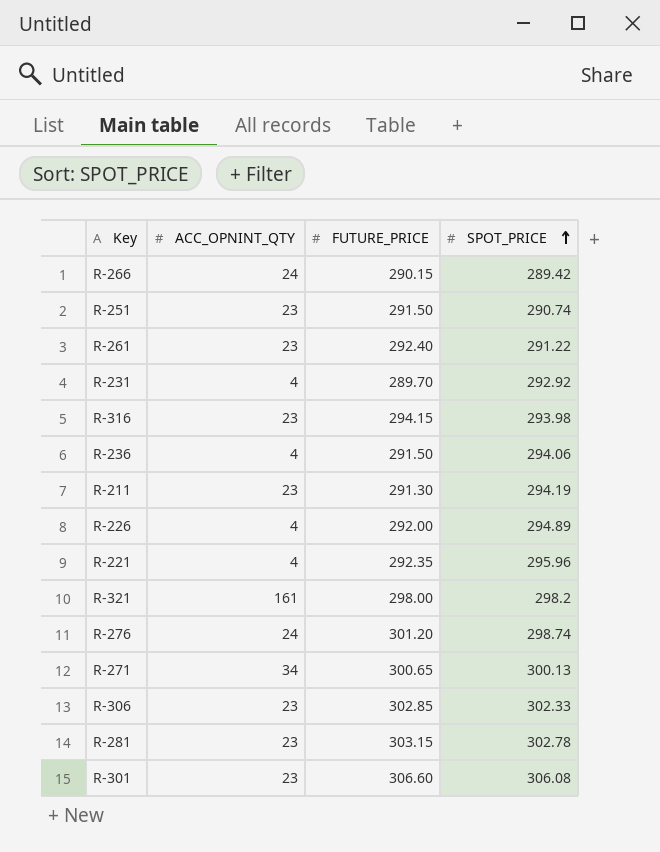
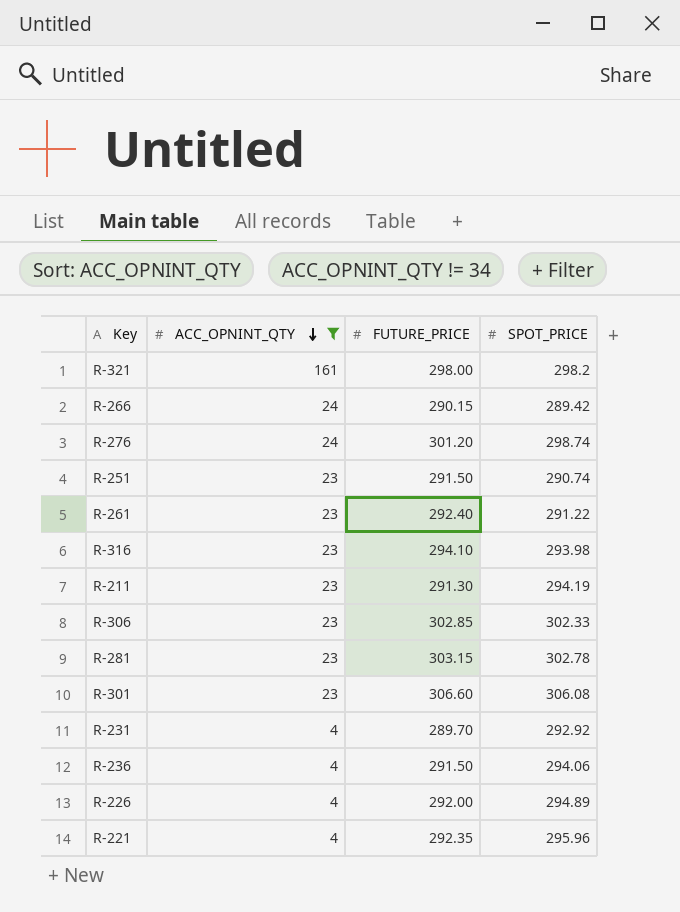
filter: none -> ACC_OPNINT_QTY != 34
row order: SPOT_PRICE ascending -> ACC_OPNINT_QTY descending
R-316 | FUTURE_PRICE: 294.15 -> 294.10

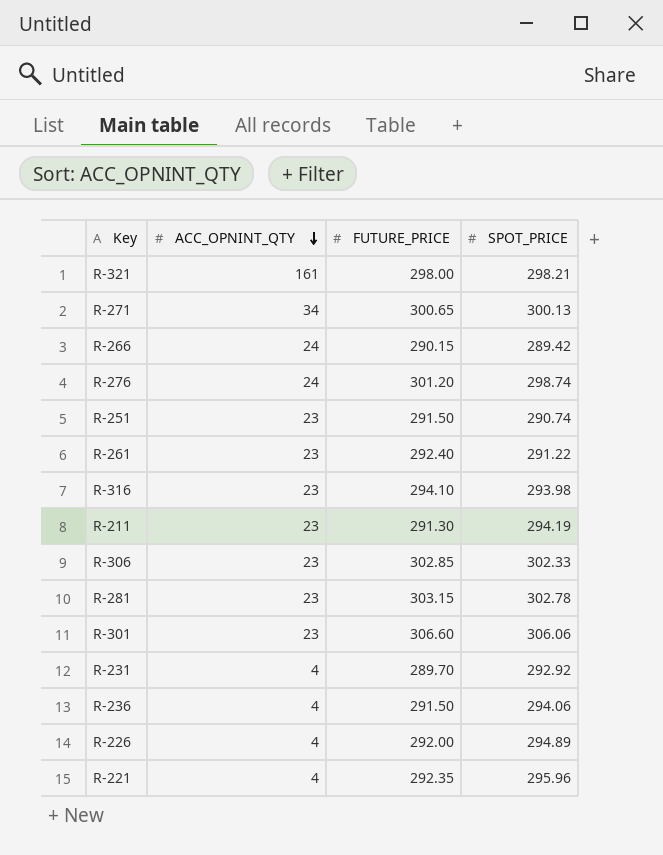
filter: ACC_OPNINT_QTY != 34 -> none
R-321 | SPOT_PRICE: 298.2 -> 298.21
R-301 | SPOT_PRICE: 306.08 -> 306.06

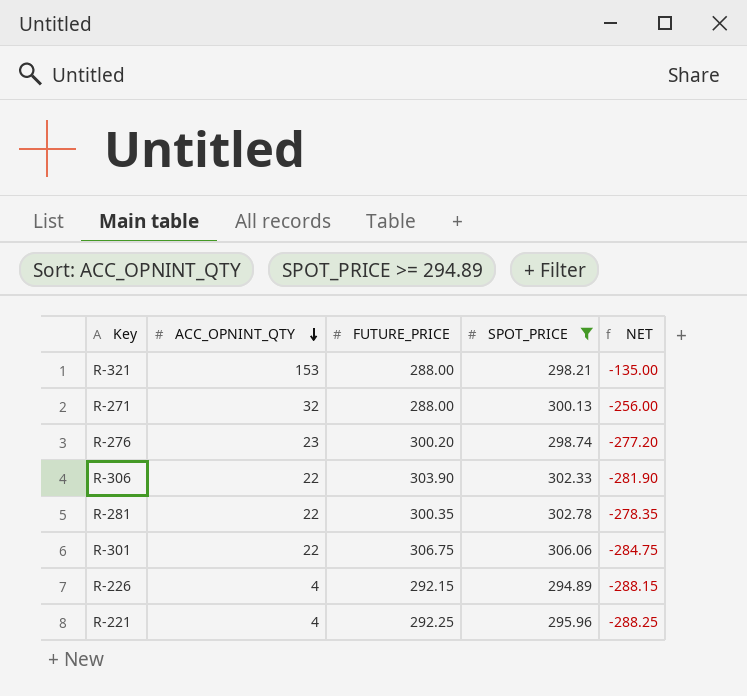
filter: none -> SPOT_PRICE >= 294.89
column NET | formula: none -> [ACC_OPNINT_QTY] - [FUTURE_PRICE]
R-321 | ACC_OPNINT_QTY: 161 -> 153
R-321 | FUTURE_PRICE: 298.00 -> 288.00
R-271 | ACC_OPNINT_QTY: 34 -> 32
R-271 | FUTURE_PRICE: 300.65 -> 288.00
R-276 | ACC_OPNINT_QTY: 24 -> 23
R-276 | FUTURE_PRICE: 301.20 -> 300.20
R-306 | ACC_OPNINT_QTY: 23 -> 22
R-306 | FUTURE_PRICE: 302.85 -> 303.90
R-281 | ACC_OPNINT_QTY: 23 -> 22
R-281 | FUTURE_PRICE: 303.15 -> 300.35
R-301 | ACC_OPNINT_QTY: 23 -> 22
R-301 | FUTURE_PRICE: 306.60 -> 306.75
R-226 | FUTURE_PRICE: 292.00 -> 292.15
R-221 | FUTURE_PRICE: 292.35 -> 292.25

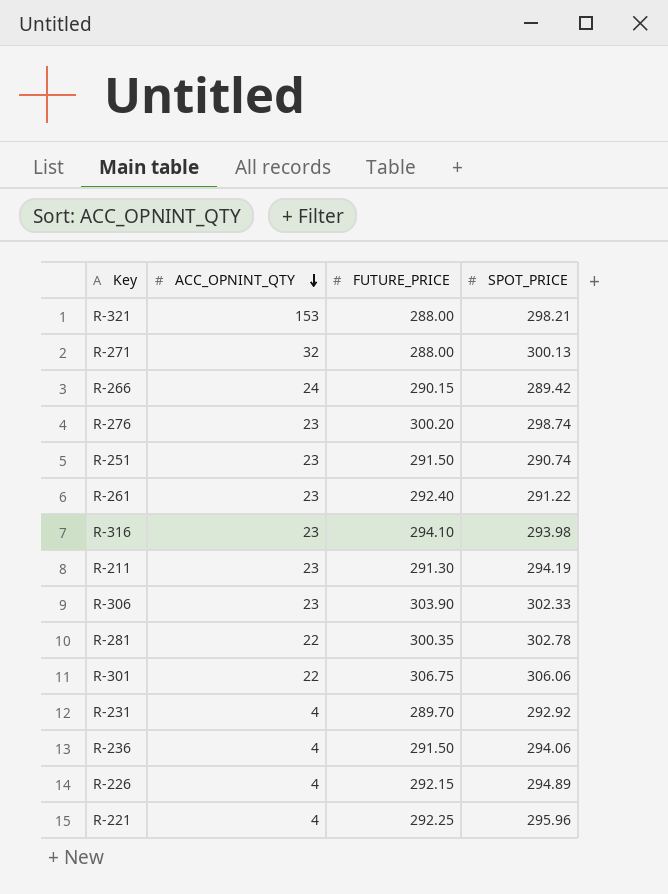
filter: SPOT_PRICE >= 294.89 -> none
column NET | formula: [ACC_OPNINT_QTY] - [FUTURE_PRICE] -> none
R-306 | ACC_OPNINT_QTY: 22 -> 23

